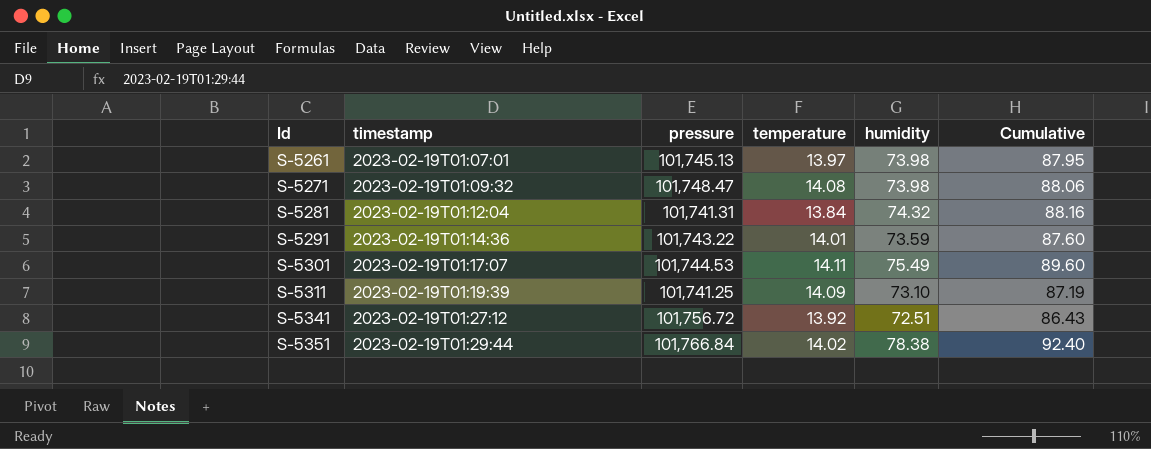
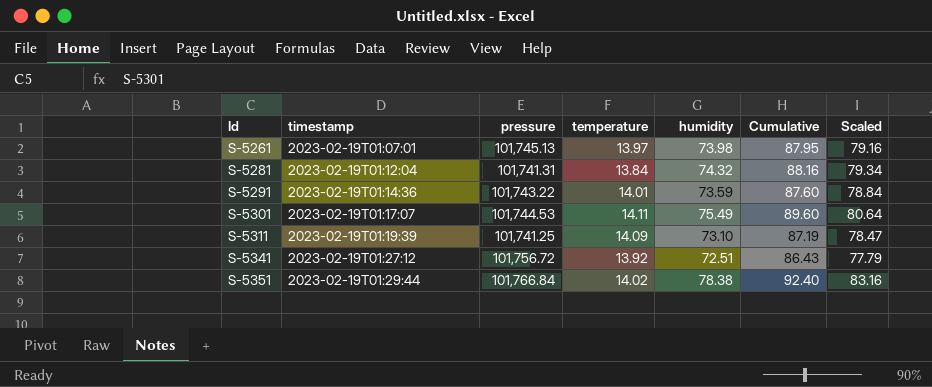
column Scaled | formula: none -> [Cumulative] * 0.9
row S-5271: 2023-02-19T01:09:32 | 101,748.47 | 14.08 | 73.98 | 88.06 -> none

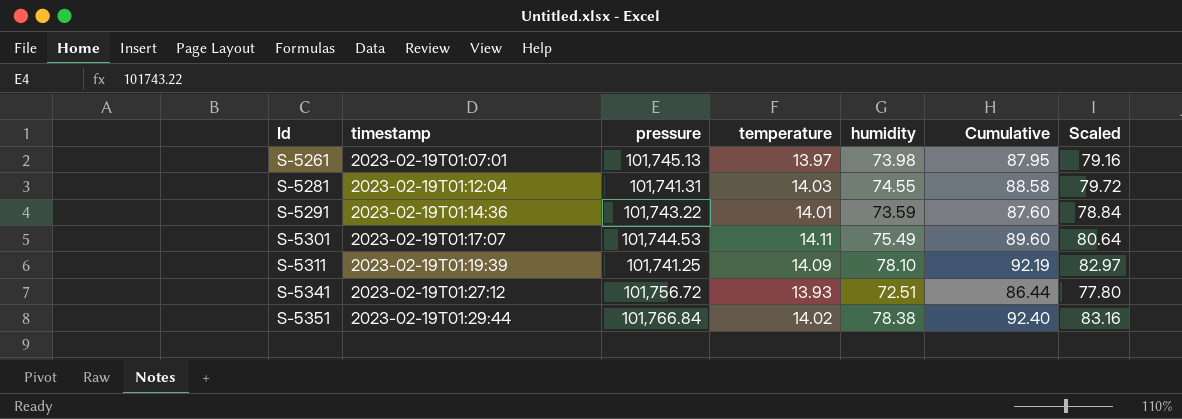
S-5281 | temperature: 13.84 -> 14.03
S-5281 | humidity: 74.32 -> 74.55
S-5281 | Cumulative: 88.16 -> 88.58
S-5281 | Scaled: 79.34 -> 79.72
S-5311 | humidity: 73.10 -> 78.10
S-5311 | Cumulative: 87.19 -> 92.19
S-5311 | Scaled: 78.47 -> 82.97
S-5341 | temperature: 13.92 -> 13.93
S-5341 | Cumulative: 86.43 -> 86.44
S-5341 | Scaled: 77.79 -> 77.80

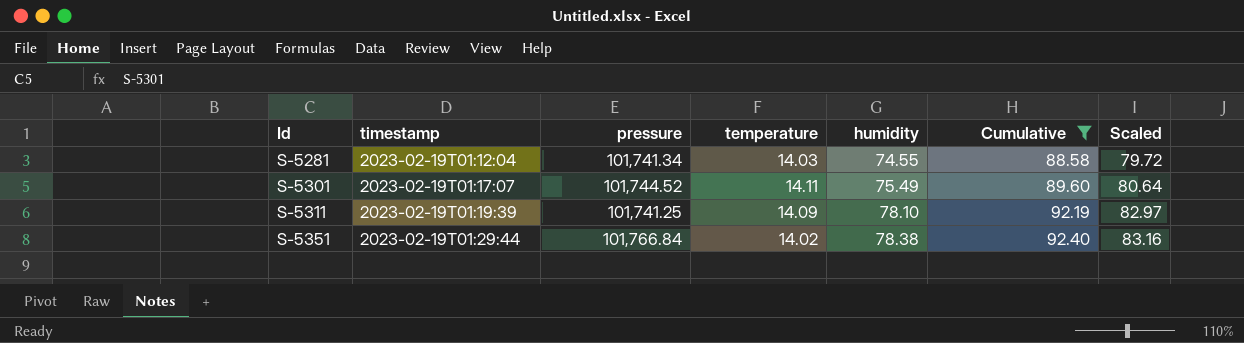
filter: none -> Cumulative >= 88.58
S-5281 | pressure: 101,741.31 -> 101,741.34
S-5301 | pressure: 101,744.53 -> 101,744.52

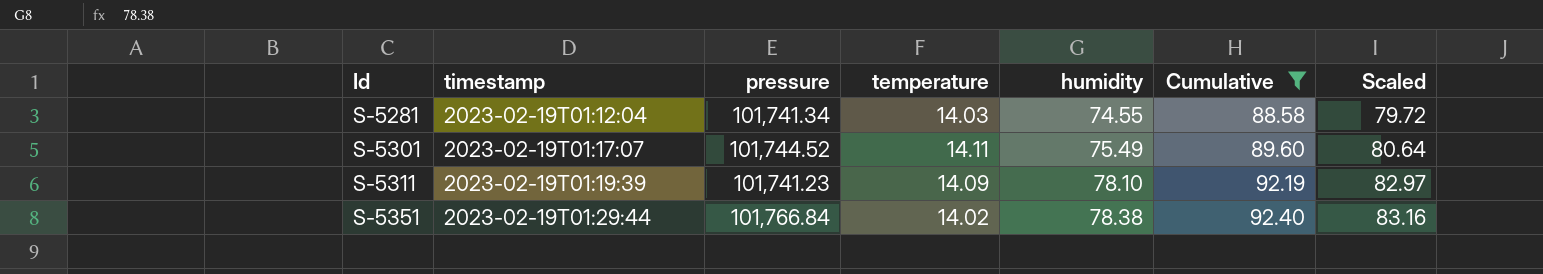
S-5311 | pressure: 101,741.25 -> 101,741.23

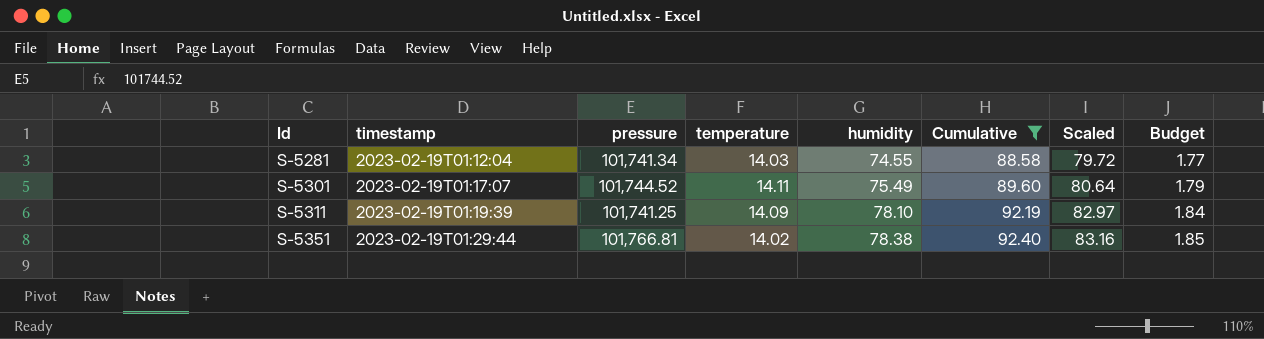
column Budget | formula: none -> [Cumulative] * 0.02
S-5311 | pressure: 101,741.23 -> 101,741.25
S-5351 | pressure: 101,766.84 -> 101,766.81

